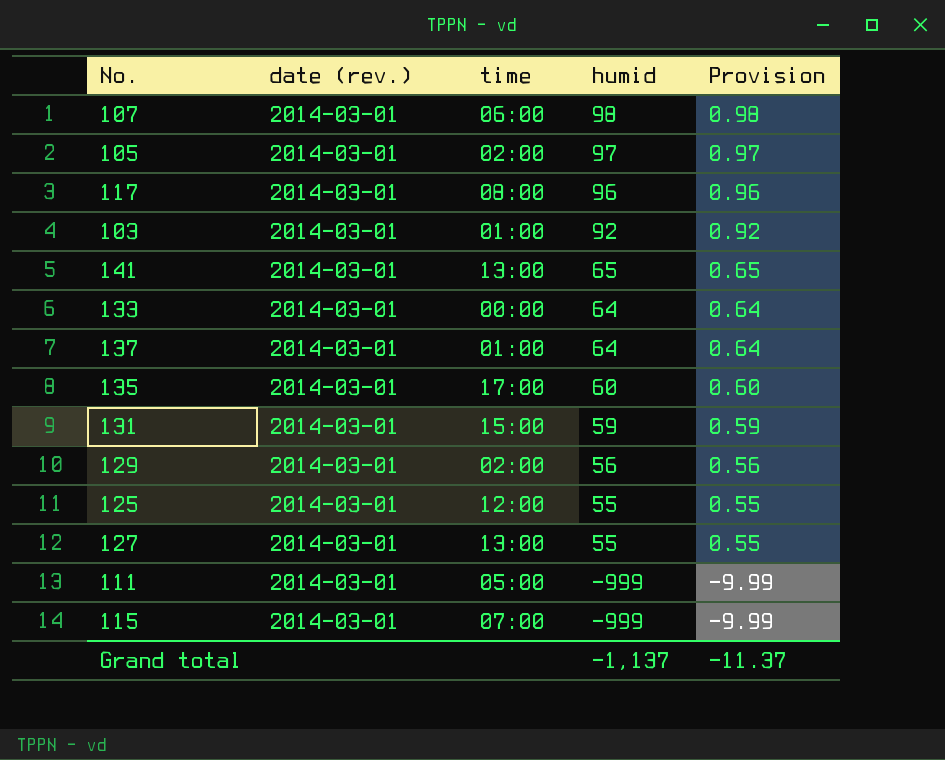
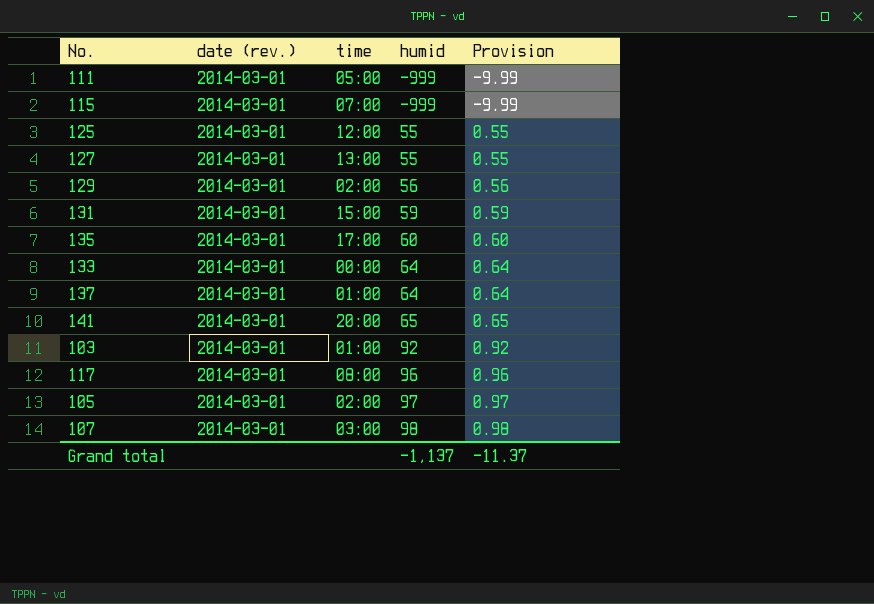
row order: humid descending -> humid ascending
141 | time: 13:00 -> 20:00
107 | time: 06:00 -> 03:00

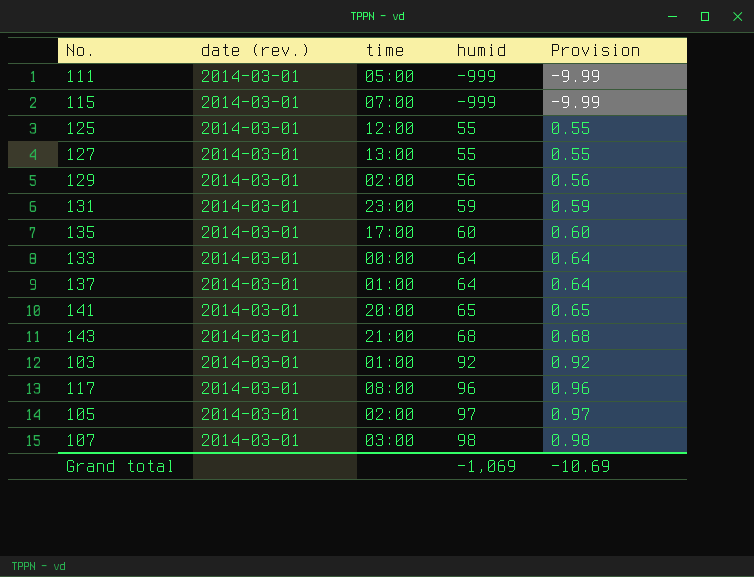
131 | time: 15:00 -> 23:00
row 143: none -> 2014-03-01 | 21:00 | 68 | 0.68
Grand total | humid: -1,137 -> -1,069
Grand total | Provision: -11.37 -> -10.69

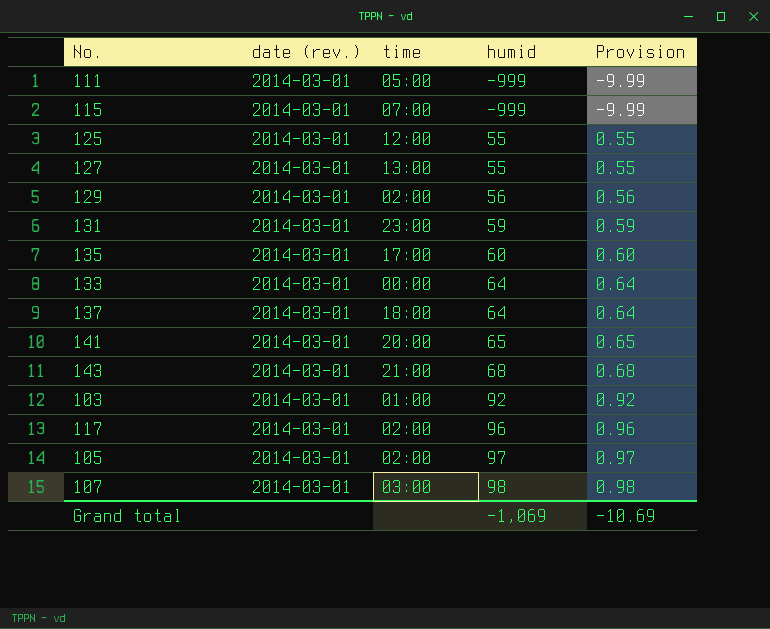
137 | time: 01:00 -> 18:00
117 | time: 08:00 -> 02:00

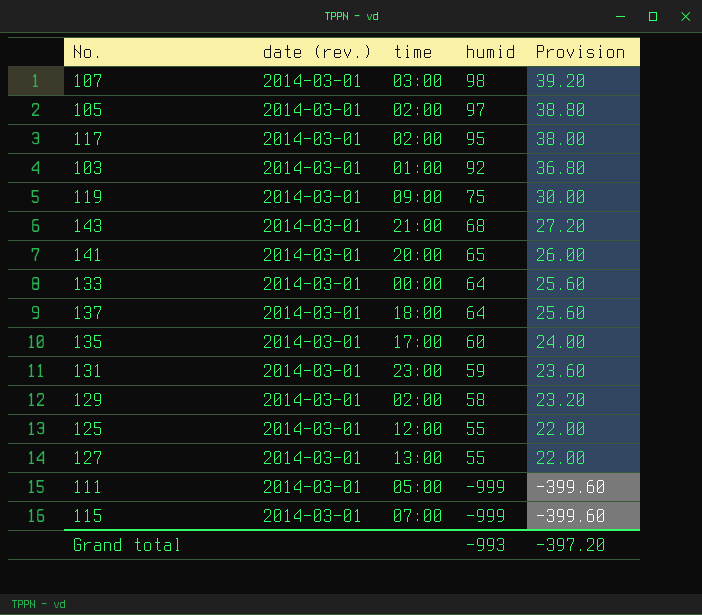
row order: humid ascending -> humid descending
column Provision | formula: [humid] * 0.01 -> [humid] * 0.4
117 | humid: 96 -> 95
row 119: none -> 2014-03-01 | 09:00 | 75 | 30.00
129 | humid: 56 -> 58
Grand total | humid: -1,069 -> -993
Grand total | Provision: -10.69 -> -397.20

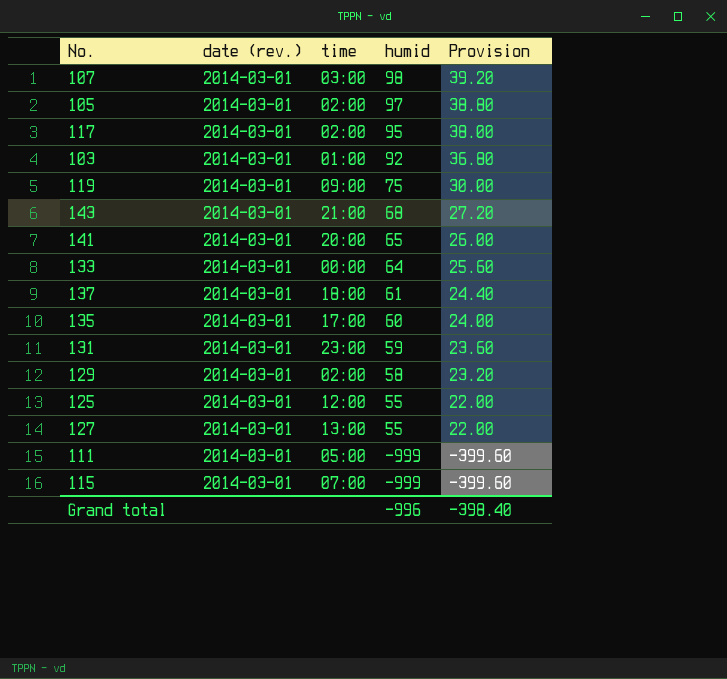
137 | humid: 64 -> 61
137 | Provision: 25.60 -> 24.40
Grand total | humid: -993 -> -996
Grand total | Provision: -397.20 -> -398.40

